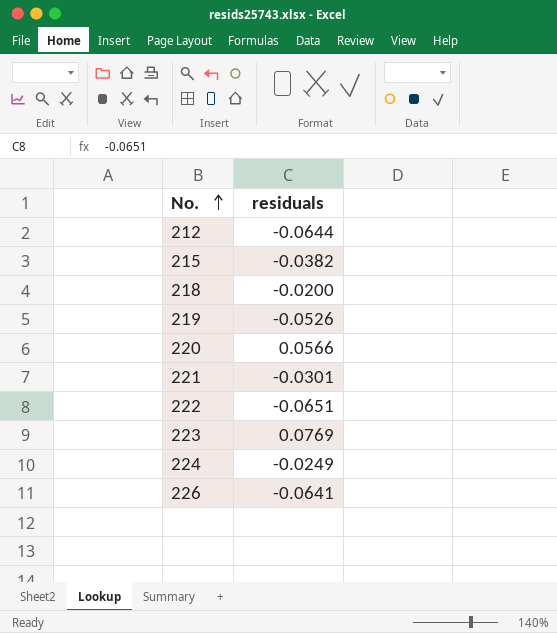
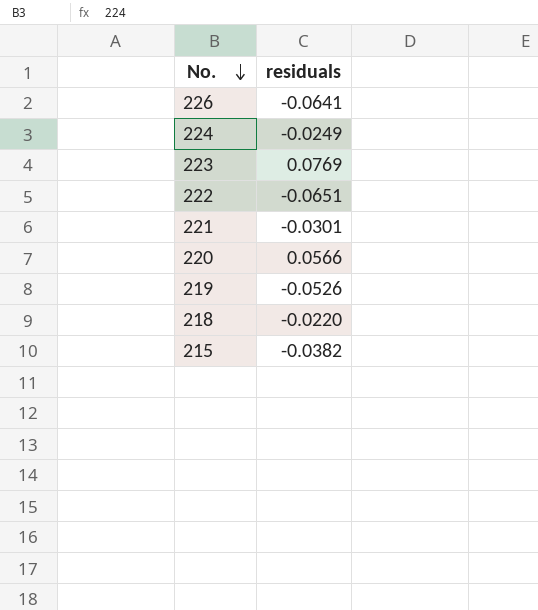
row order: No. ascending -> No. descending
row 212: -0.0644 -> none
218 | residuals: -0.0200 -> -0.0220

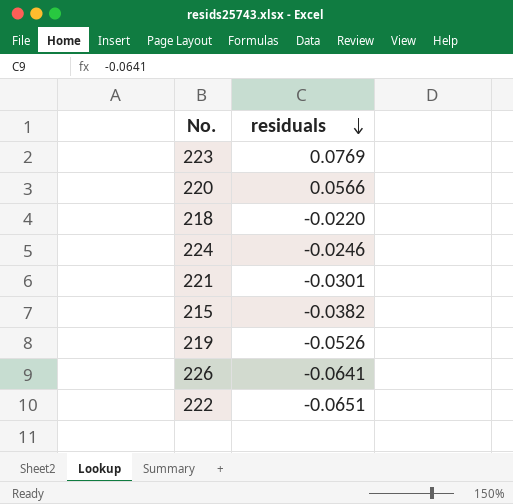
row order: No. descending -> residuals descending
224 | residuals: -0.0249 -> -0.0246

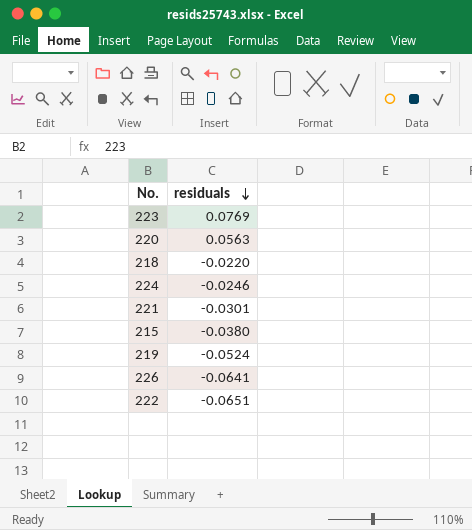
220 | residuals: 0.0566 -> 0.0563
215 | residuals: -0.0382 -> -0.0380
219 | residuals: -0.0526 -> -0.0524

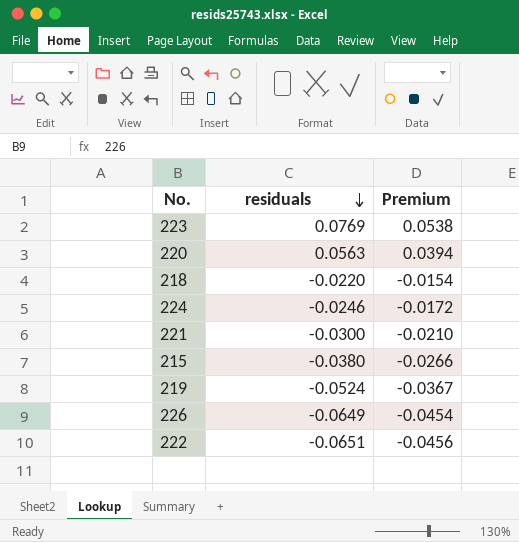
column Premium | formula: none -> [residuals] * 0.7
221 | residuals: -0.0301 -> -0.0300
226 | residuals: -0.0641 -> -0.0649

